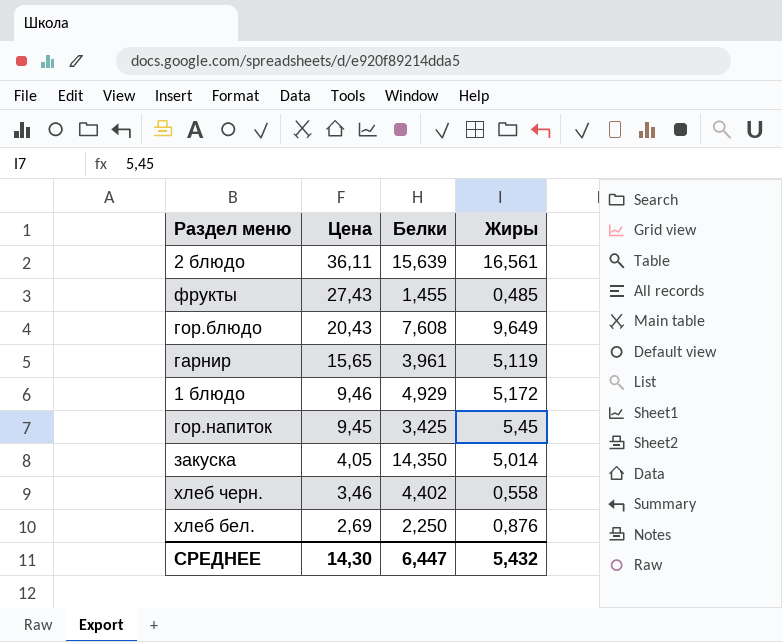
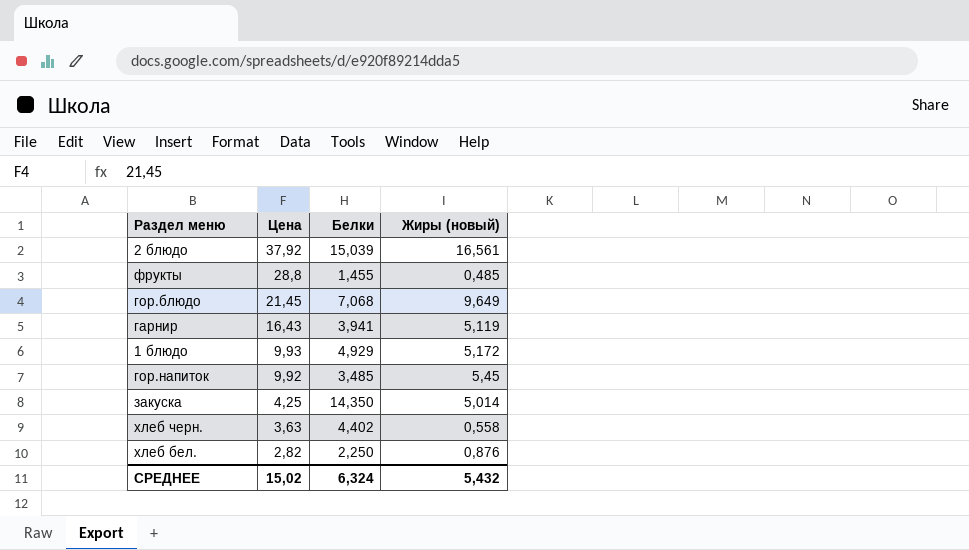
column name: Жиры -> Жиры (новый)
2 блюдо | Цена: 36,11 -> 37,92
2 блюдо | Белки: 15,639 -> 15,039
фрукты | Цена: 27,43 -> 28,8
гор.блюдо | Цена: 20,43 -> 21,45
гор.блюдо | Белки: 7,608 -> 7,068
гарнир | Цена: 15,65 -> 16,43
гарнир | Белки: 3,961 -> 3,941
1 блюдо | Цена: 9,46 -> 9,93
гор.напиток | Цена: 9,45 -> 9,92
гор.напиток | Белки: 3,425 -> 3,485
закуска | Цена: 4,05 -> 4,25
хлеб черн. | Цена: 3,46 -> 3,63
хлеб бел. | Цена: 2,69 -> 2,82
СРЕДНЕЕ | Цена: 14,30 -> 15,02
СРЕДНЕЕ | Белки: 6,447 -> 6,324

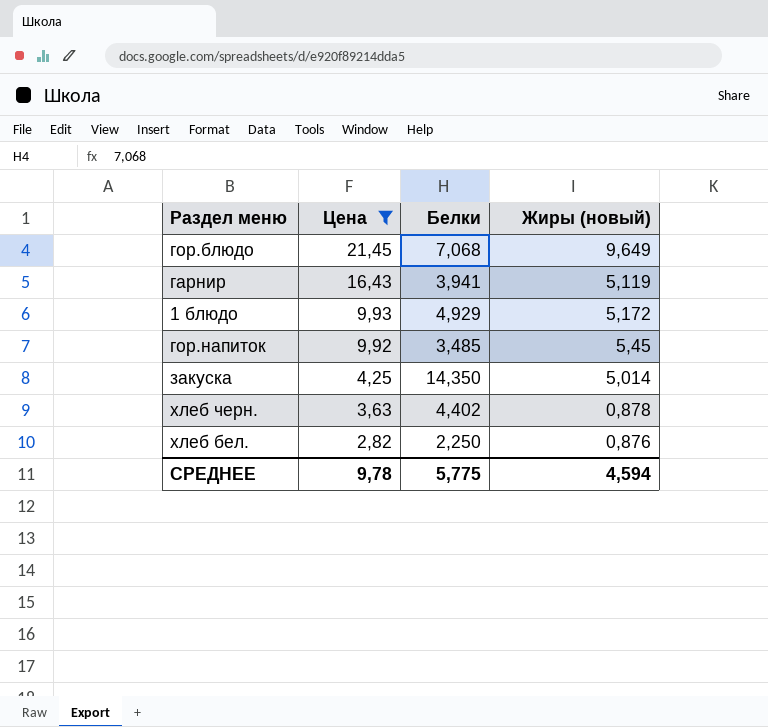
filter: none -> Цена <= 21,45
хлеб черн. | Жиры (новый): 0,558 -> 0,878
СРЕДНЕЕ | Цена: 15,02 -> 9,78
СРЕДНЕЕ | Белки: 6,324 -> 5,775
СРЕДНЕЕ | Жиры (новый): 5,432 -> 4,594

